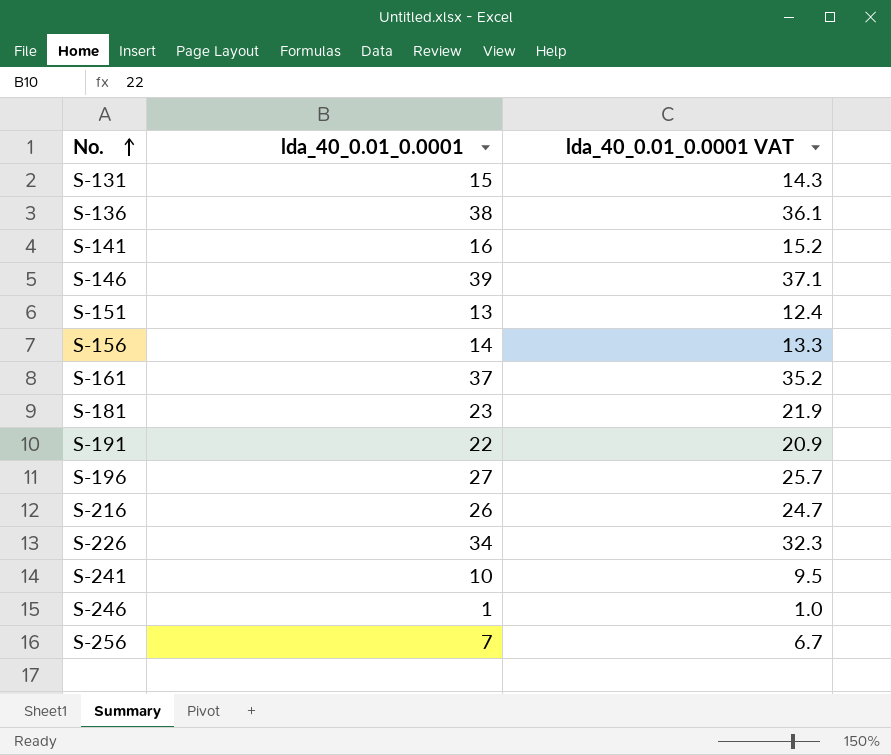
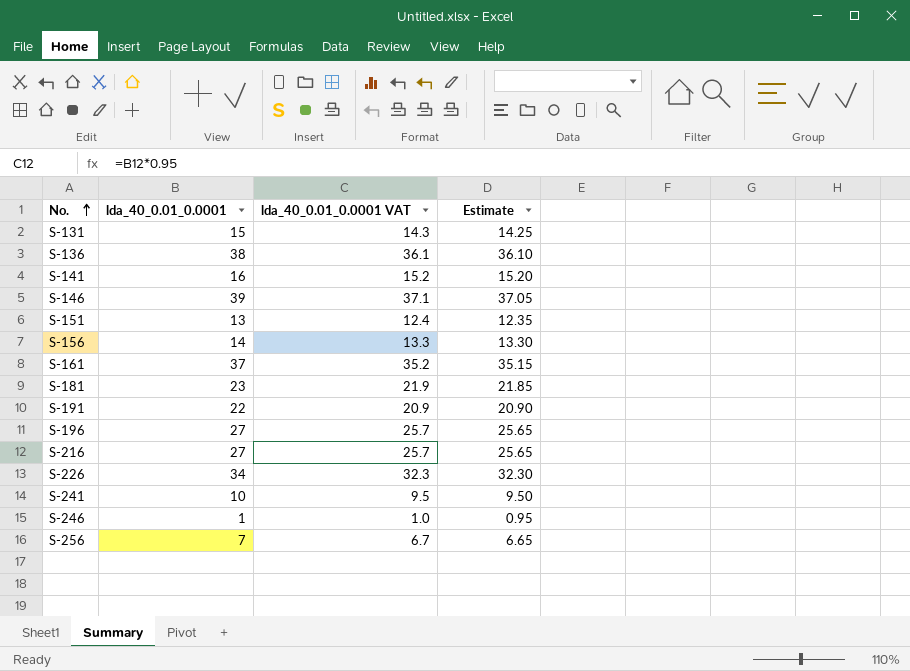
column Estimate | formula: none -> [lda_40_0.01_0.0001] * 0.95
S-216 | lda_40_0.01_0.0001: 26 -> 27
S-216 | lda_40_0.01_0.0001 VAT: 24.7 -> 25.7

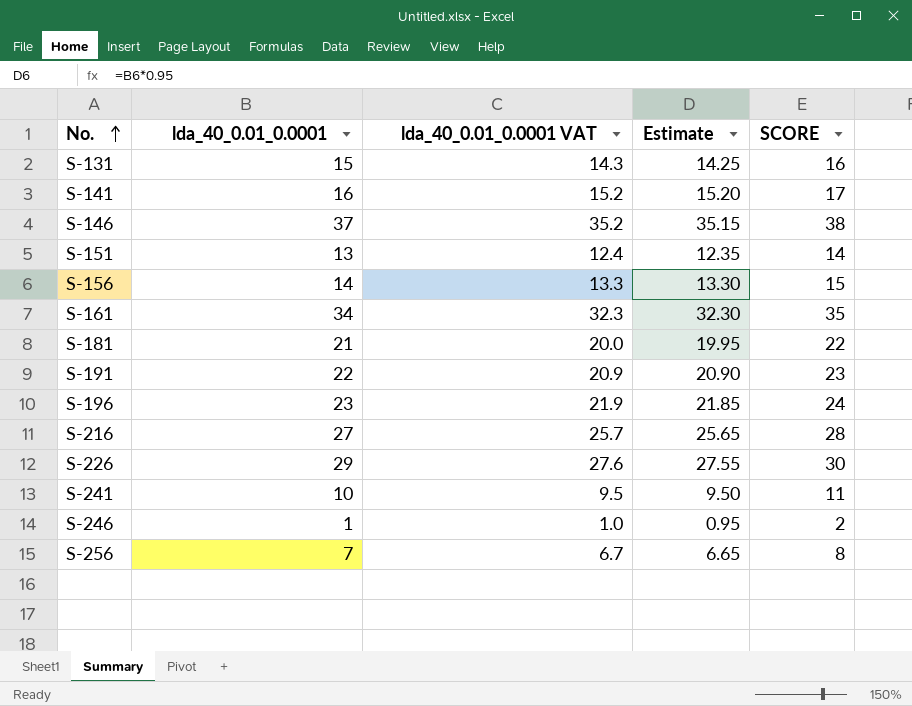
column SCORE | formula: none -> [lda_40_0.01_0.0001] + 1
row S-136: 38 | 36.1 | 36.10 -> none
S-146 | lda_40_0.01_0.0001: 39 -> 37
S-146 | lda_40_0.01_0.0001 VAT: 37.1 -> 35.2
S-146 | Estimate: 37.05 -> 35.15
S-161 | lda_40_0.01_0.0001: 37 -> 34
S-161 | lda_40_0.01_0.0001 VAT: 35.2 -> 32.3
S-161 | Estimate: 35.15 -> 32.30
S-181 | lda_40_0.01_0.0001: 23 -> 21
S-181 | lda_40_0.01_0.0001 VAT: 21.9 -> 20.0
S-181 | Estimate: 21.85 -> 19.95
S-196 | lda_40_0.01_0.0001: 27 -> 23
S-196 | lda_40_0.01_0.0001 VAT: 25.7 -> 21.9
S-196 | Estimate: 25.65 -> 21.85
S-226 | lda_40_0.01_0.0001: 34 -> 29
S-226 | lda_40_0.01_0.0001 VAT: 32.3 -> 27.6
S-226 | Estimate: 32.30 -> 27.55

